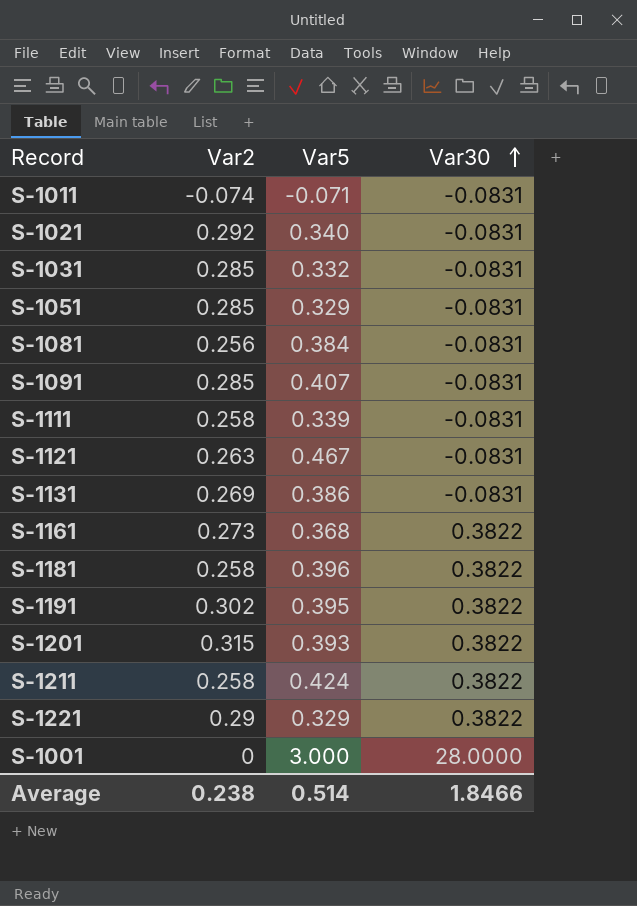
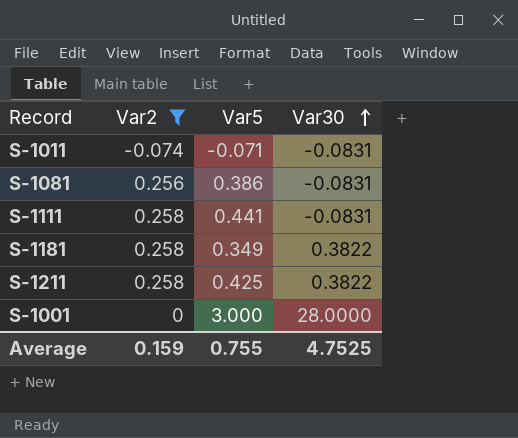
filter: none -> Var2 <= 0.258
S-1081 | Var5: 0.384 -> 0.386
S-1111 | Var5: 0.339 -> 0.441
S-1181 | Var5: 0.396 -> 0.349
S-1211 | Var5: 0.424 -> 0.425
Average | Var2: 0.238 -> 0.159
Average | Var5: 0.514 -> 0.755
Average | Var30: 1.8466 -> 4.7525

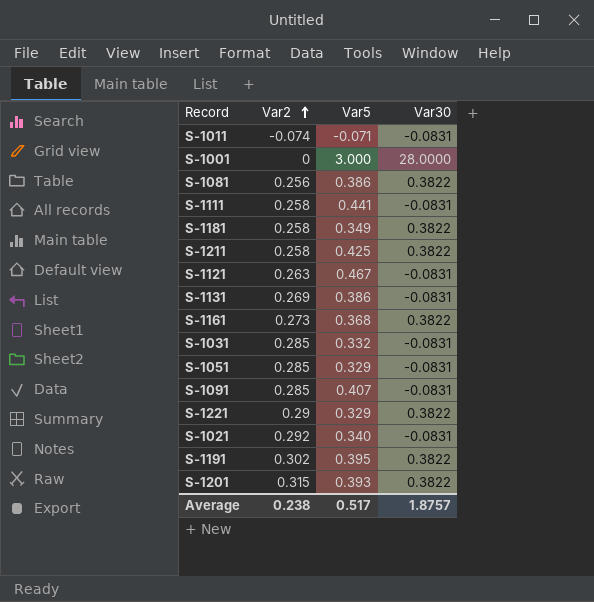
filter: Var2 <= 0.258 -> none
row order: Var30 ascending -> Var2 ascending
S-1081 | Var30: -0.0831 -> 0.3822
Average | Var2: 0.159 -> 0.238
Average | Var5: 0.755 -> 0.517
Average | Var30: 4.7525 -> 1.8757

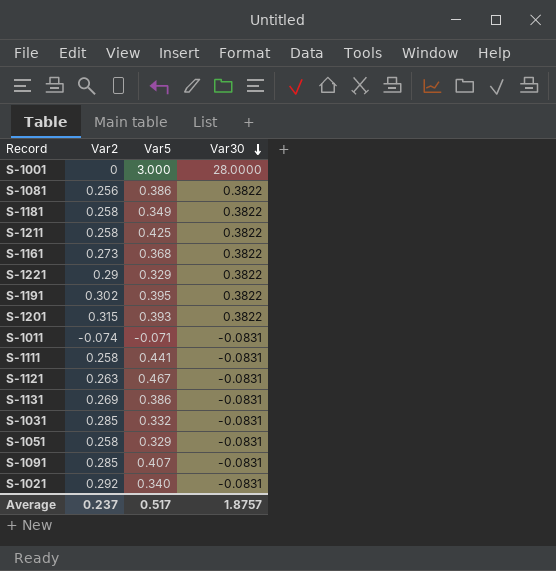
row order: Var2 ascending -> Var30 descending
S-1051 | Var2: 0.285 -> 0.258
Average | Var2: 0.238 -> 0.237

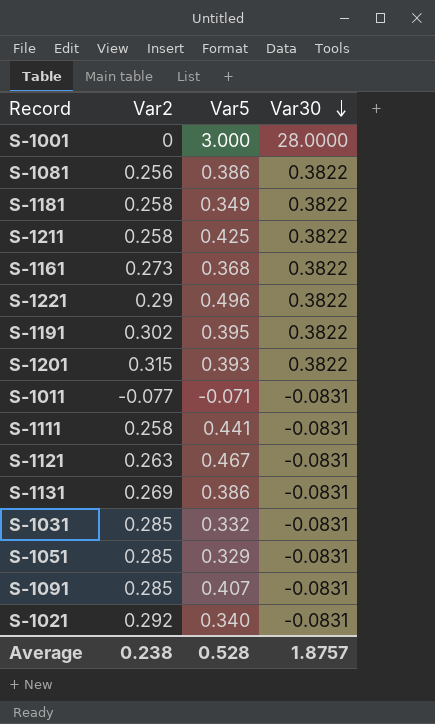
S-1221 | Var5: 0.329 -> 0.496
S-1011 | Var2: -0.074 -> -0.077
S-1051 | Var2: 0.258 -> 0.285
Average | Var2: 0.237 -> 0.238
Average | Var5: 0.517 -> 0.528

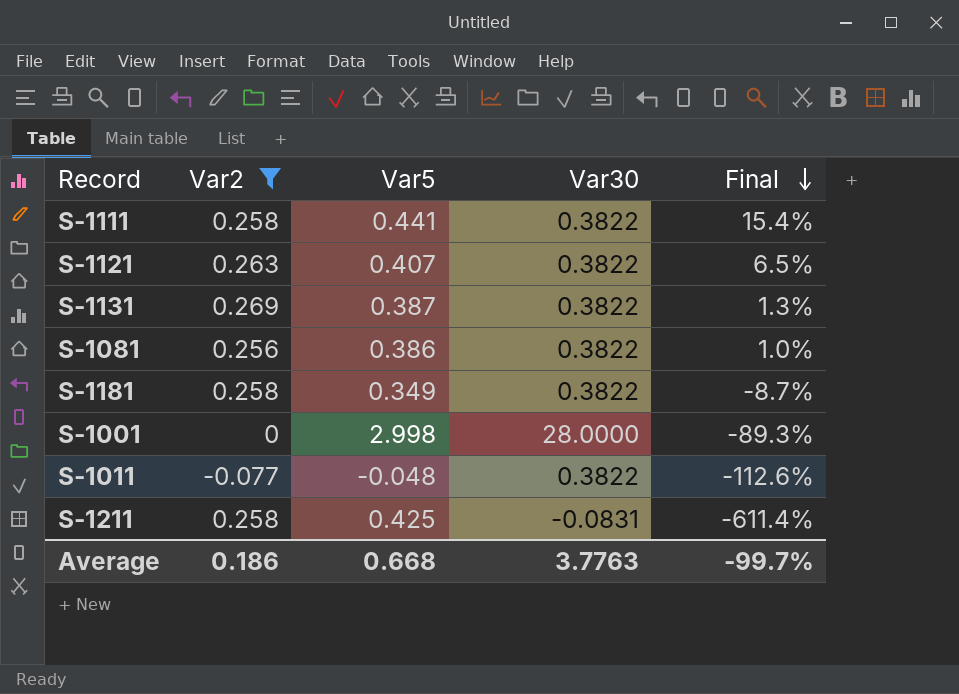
filter: none -> Var2 <= 0.269
row order: Var30 descending -> Final descending
column Final | formula: none -> ([Var5] - [Var30]) / [Var30]
S-1111 | Var30: -0.0831 -> 0.3822
S-1121 | Var5: 0.467 -> 0.407
S-1121 | Var30: -0.0831 -> 0.3822
S-1131 | Var5: 0.386 -> 0.387
S-1131 | Var30: -0.0831 -> 0.3822
S-1001 | Var5: 3.000 -> 2.998
S-1011 | Var5: -0.071 -> -0.048
S-1011 | Var30: -0.0831 -> 0.3822
S-1211 | Var30: 0.3822 -> -0.0831
Average | Var2: 0.238 -> 0.186
Average | Var5: 0.528 -> 0.668
Average | Var30: 1.8757 -> 3.7763

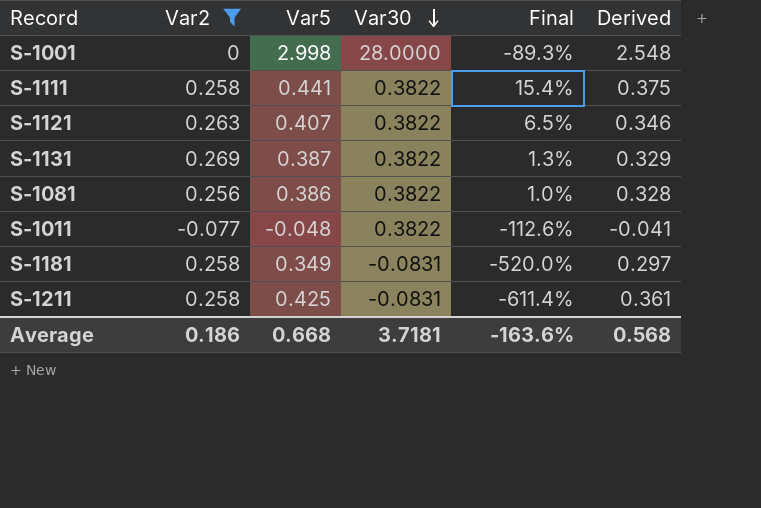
row order: Final descending -> Var30 descending
column Derived | formula: none -> [Var5] * 0.85
S-1181 | Var30: 0.3822 -> -0.0831
S-1181 | Final: -8.7% -> -520.0%
Average | Var30: 3.7763 -> 3.7181
Average | Final: -99.7% -> -163.6%

